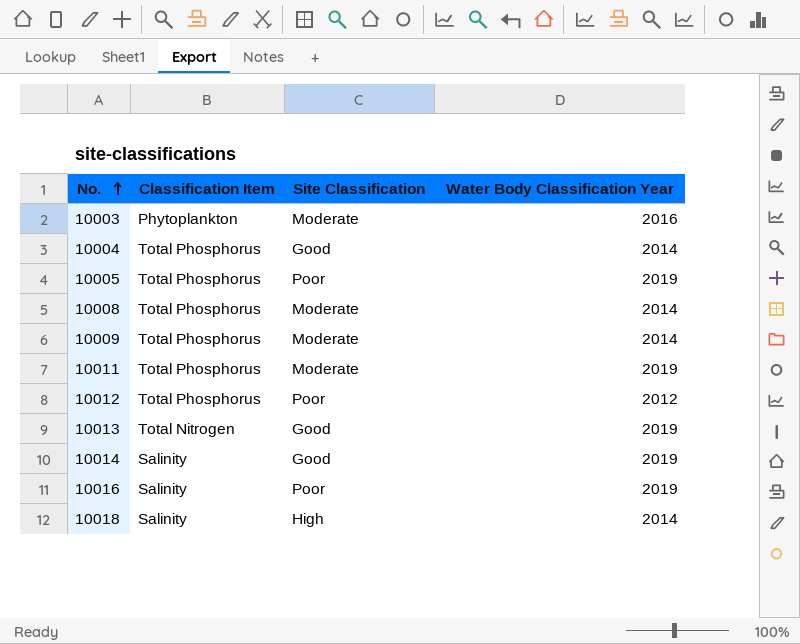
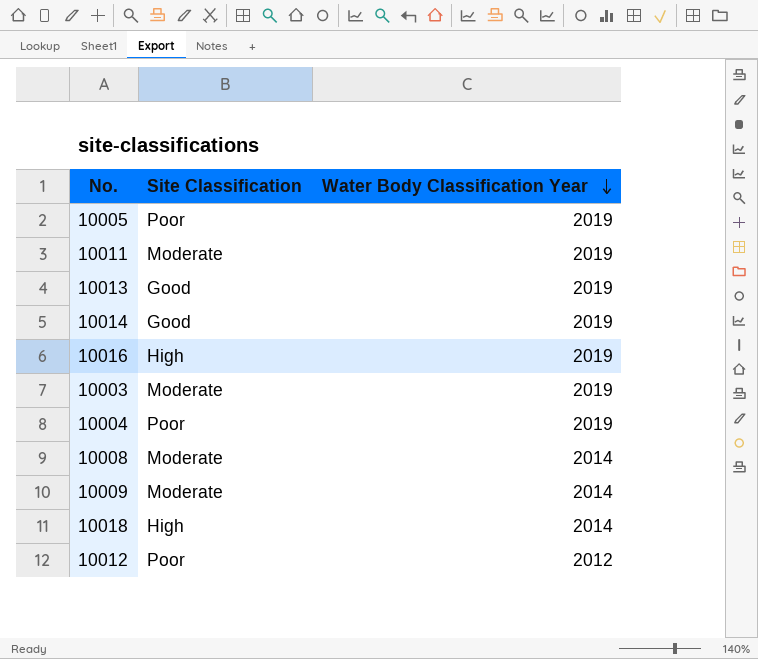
row order: No. ascending -> Water Body Classification Year descending
column Classification Item | position: 2 -> none
10016 | Site Classification: Poor -> High
10003 | Water Body Classification Year: 2016 -> 2019
10004 | Site Classification: Good -> Poor
10004 | Water Body Classification Year: 2014 -> 2019

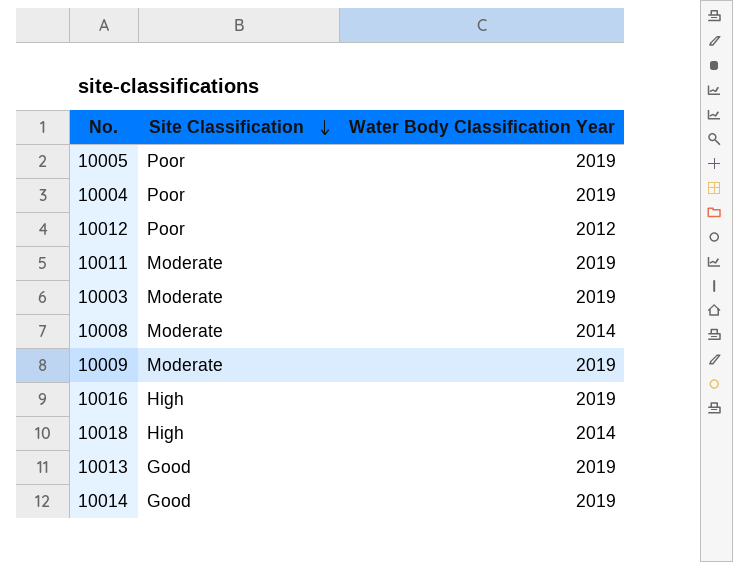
row order: Water Body Classification Year descending -> Site Classification descending
10009 | Water Body Classification Year: 2014 -> 2019

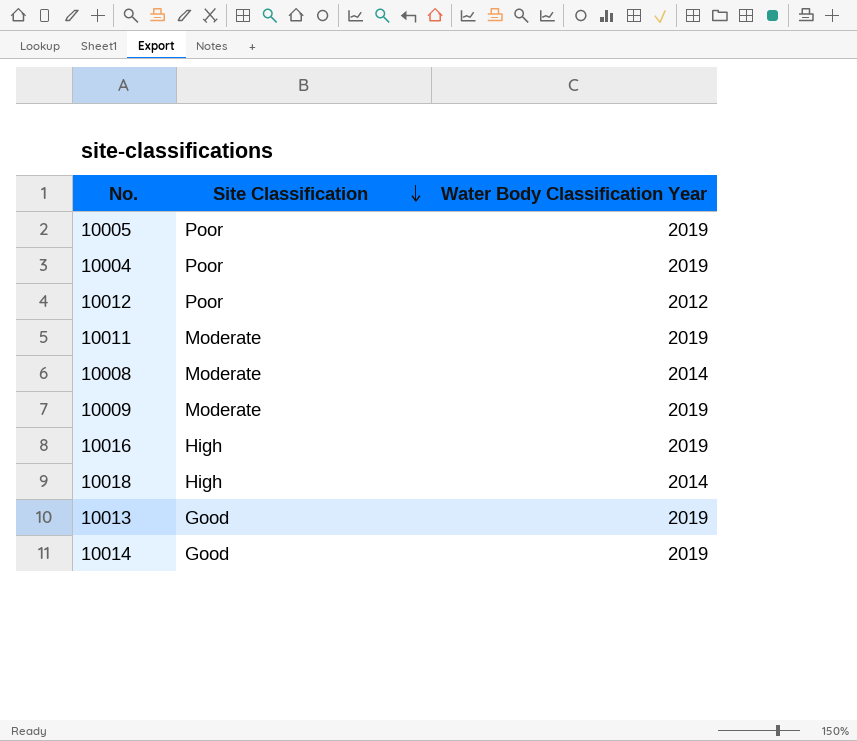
row 10003: Moderate | 2019 -> none

